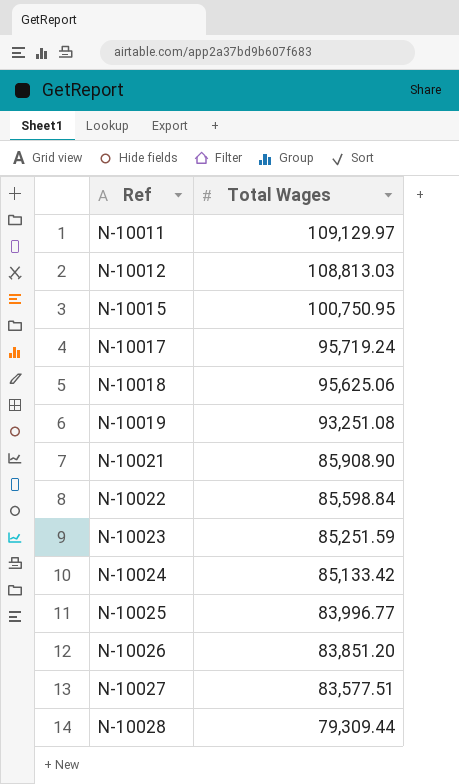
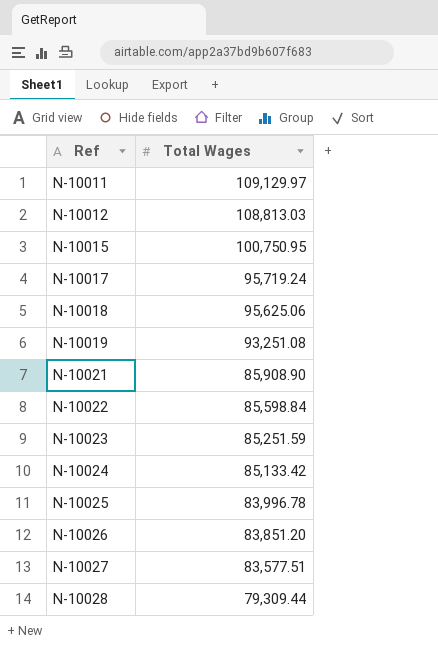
N-10025 | Total Wages: 83,996.77 -> 83,996.78

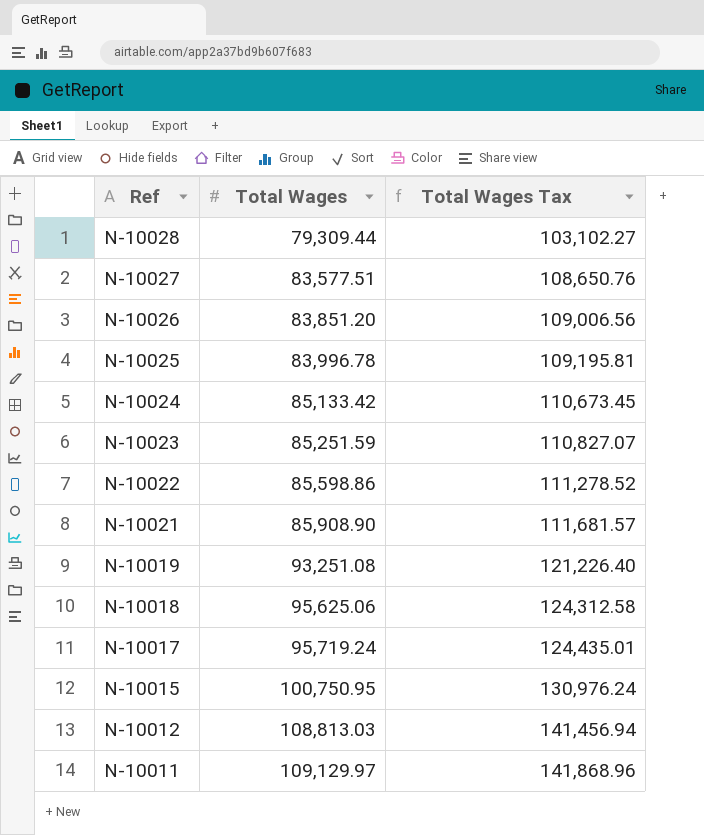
row order: Ref ascending -> Ref descending
column Total Wages Tax | formula: none -> [Total Wages] * 1.3
N-10022 | Total Wages: 85,598.84 -> 85,598.86

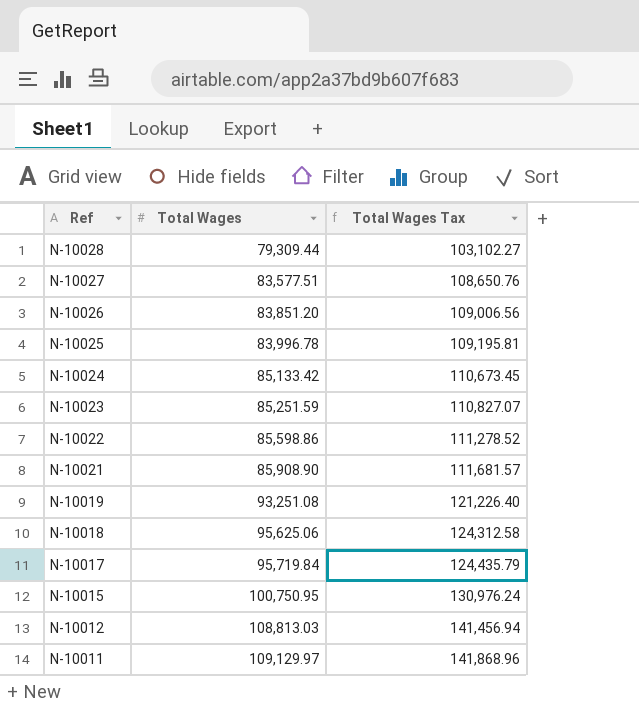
N-10017 | Total Wages: 95,719.24 -> 95,719.84
N-10017 | Total Wages Tax: 124,435.01 -> 124,435.79

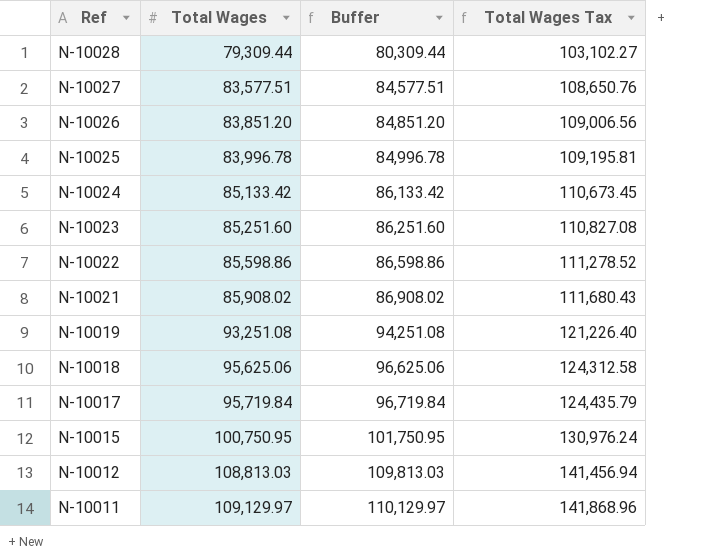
column Buffer | formula: none -> [Total Wages] + 1000
N-10023 | Total Wages: 85,251.59 -> 85,251.60
N-10023 | Total Wages Tax: 110,827.07 -> 110,827.08
N-10021 | Total Wages: 85,908.90 -> 85,908.02
N-10021 | Total Wages Tax: 111,681.57 -> 111,680.43

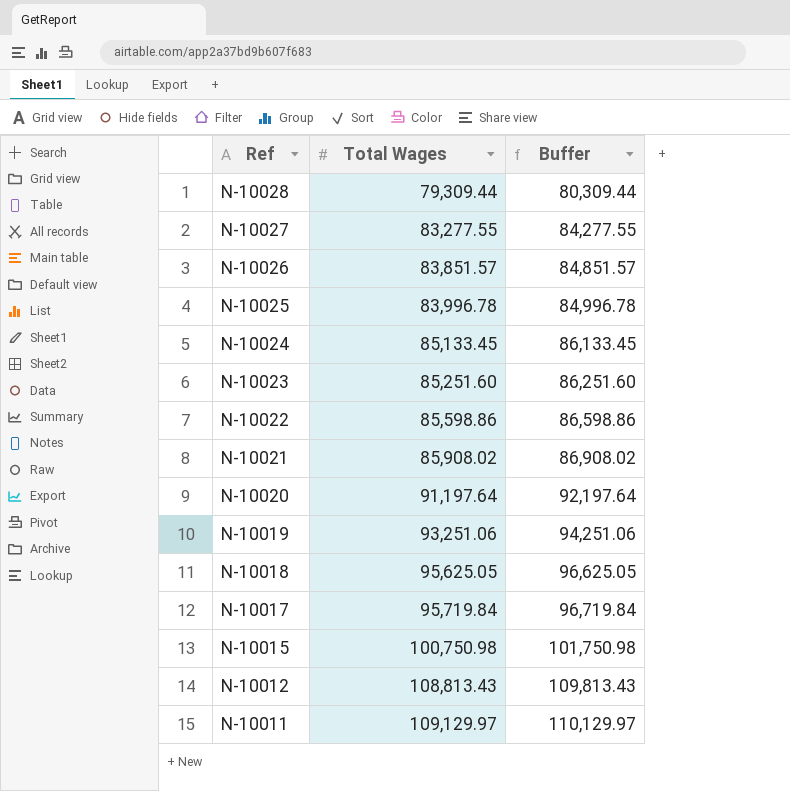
column Total Wages Tax | formula: [Total Wages] * 1.3 -> none
N-10027 | Total Wages: 83,577.51 -> 83,277.55
N-10027 | Buffer: 84,577.51 -> 84,277.55
N-10026 | Total Wages: 83,851.20 -> 83,851.57
N-10026 | Buffer: 84,851.20 -> 84,851.57
N-10024 | Total Wages: 85,133.42 -> 85,133.45
N-10024 | Buffer: 86,133.42 -> 86,133.45
row N-10020: none -> 91,197.64 | 92,197.64
N-10019 | Total Wages: 93,251.08 -> 93,251.06
N-10019 | Buffer: 94,251.08 -> 94,251.06
N-10018 | Total Wages: 95,625.06 -> 95,625.05
N-10018 | Buffer: 96,625.06 -> 96,625.05
N-10015 | Total Wages: 100,750.95 -> 100,750.98
N-10015 | Buffer: 101,750.95 -> 101,750.98
N-10012 | Total Wages: 108,813.03 -> 108,813.43
N-10012 | Buffer: 109,813.03 -> 109,813.43

